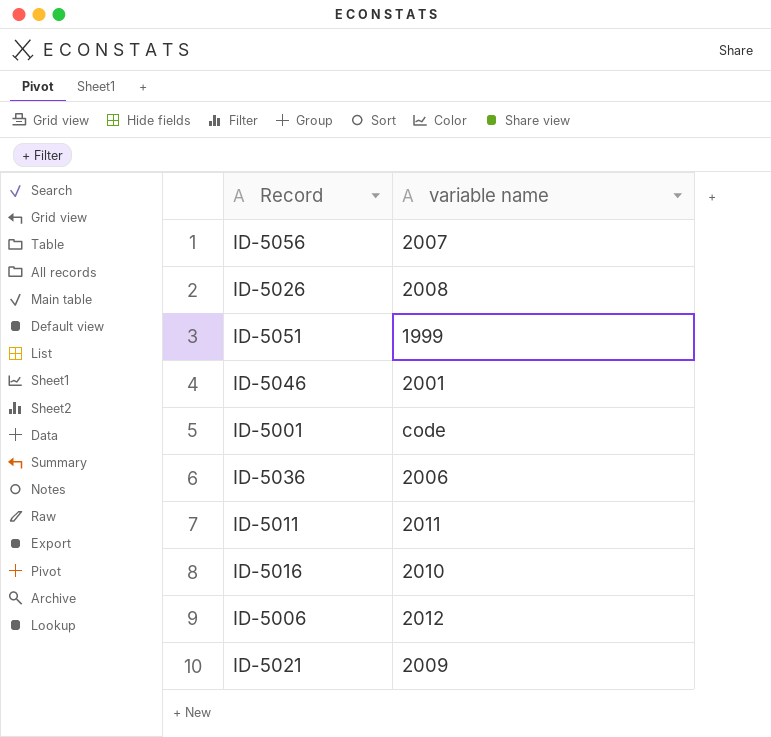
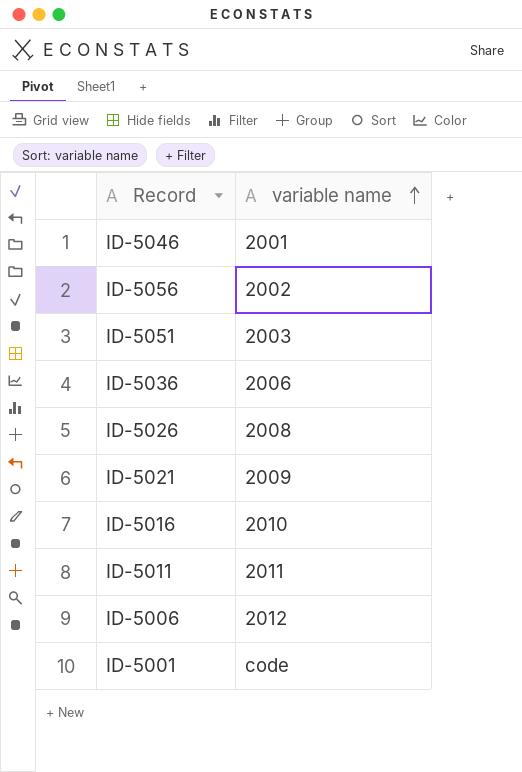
row order: none -> variable name ascending
ID-5056 | variable name: 2007 -> 2002
ID-5051 | variable name: 1999 -> 2003

